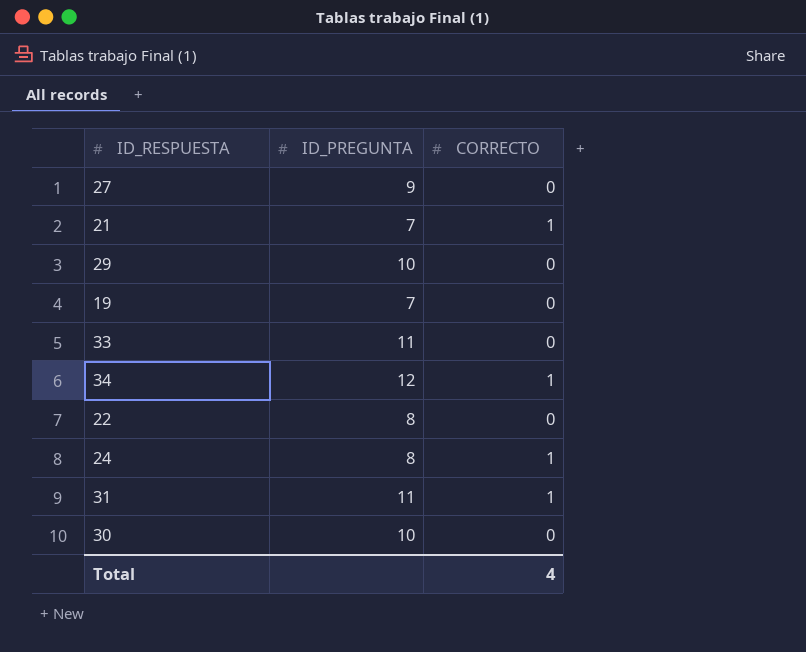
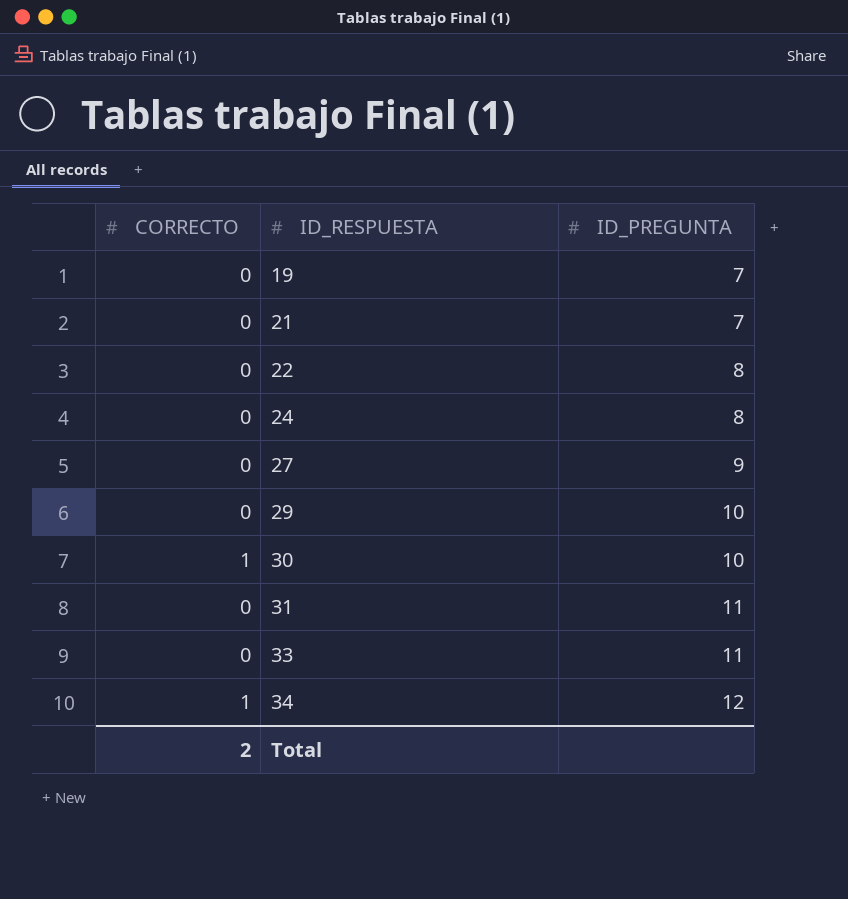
row order: none -> ID_RESPUESTA ascending
column CORRECTO | position: 3 -> 1
21 | CORRECTO: 1 -> 0
24 | CORRECTO: 1 -> 0
30 | CORRECTO: 0 -> 1
31 | CORRECTO: 1 -> 0
Total | CORRECTO: 4 -> 2

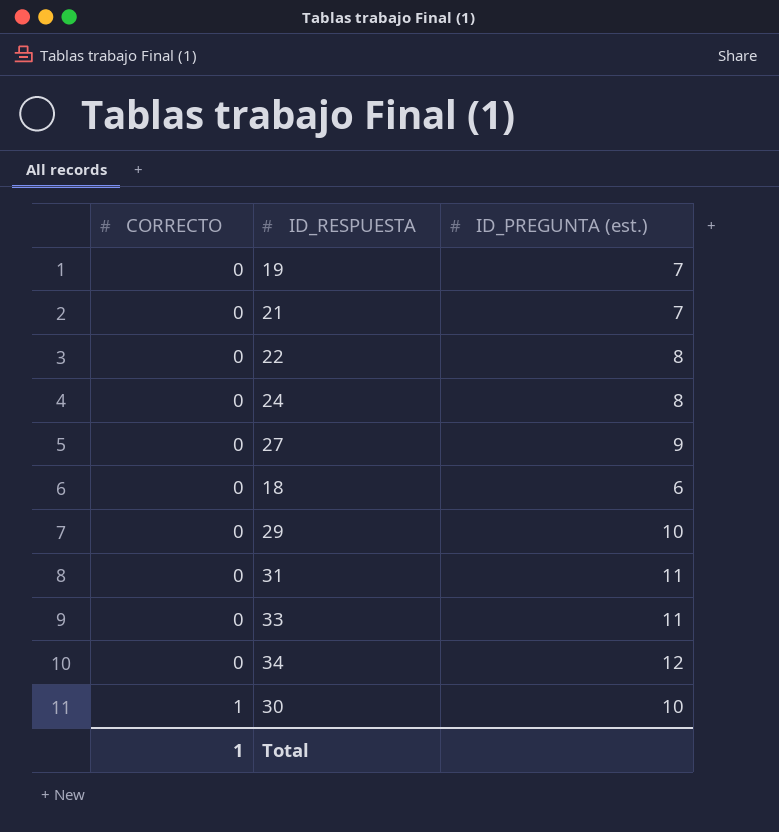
row order: ID_RESPUESTA ascending -> CORRECTO ascending
column name: ID_PREGUNTA -> ID_PREGUNTA (est.)
row 18: none -> 0 | 6
34 | CORRECTO: 1 -> 0
Total | CORRECTO: 2 -> 1

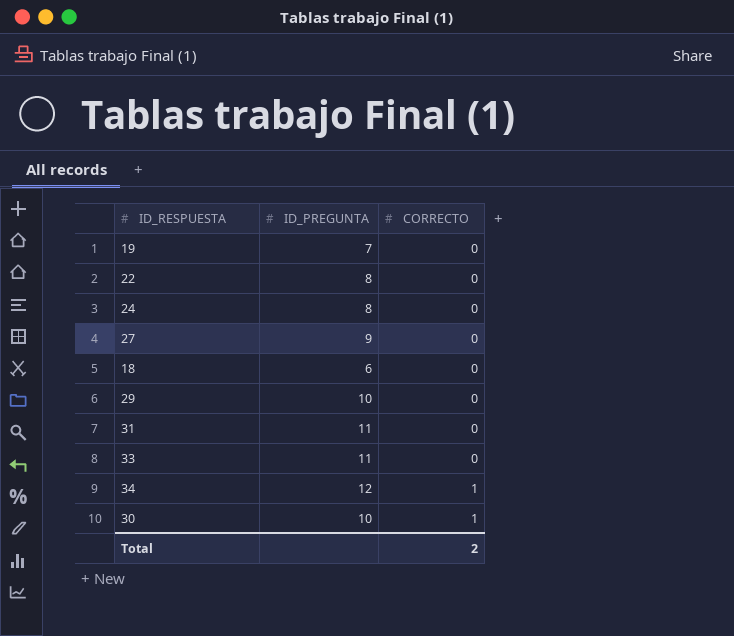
column name: ID_PREGUNTA (est.) -> ID_PREGUNTA
column CORRECTO | position: 1 -> 3
row 21: 0 | 7 -> none
34 | CORRECTO: 0 -> 1
Total | CORRECTO: 1 -> 2

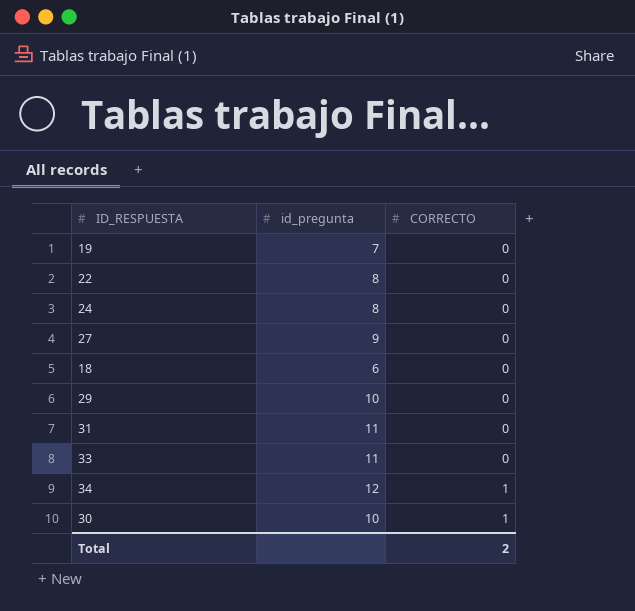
column name: ID_PREGUNTA -> id_pregunta

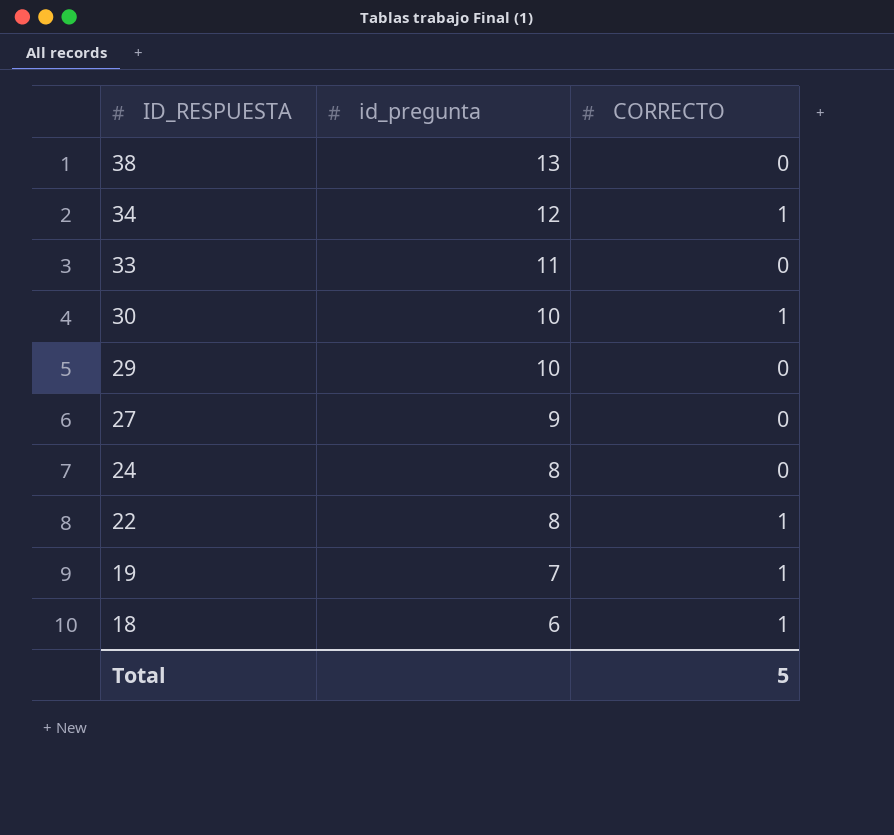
row order: CORRECTO ascending -> ID_RESPUESTA descending
row 31: 11 | 0 -> none
row 38: none -> 13 | 0
22 | CORRECTO: 0 -> 1
19 | CORRECTO: 0 -> 1
18 | CORRECTO: 0 -> 1
Total | CORRECTO: 2 -> 5

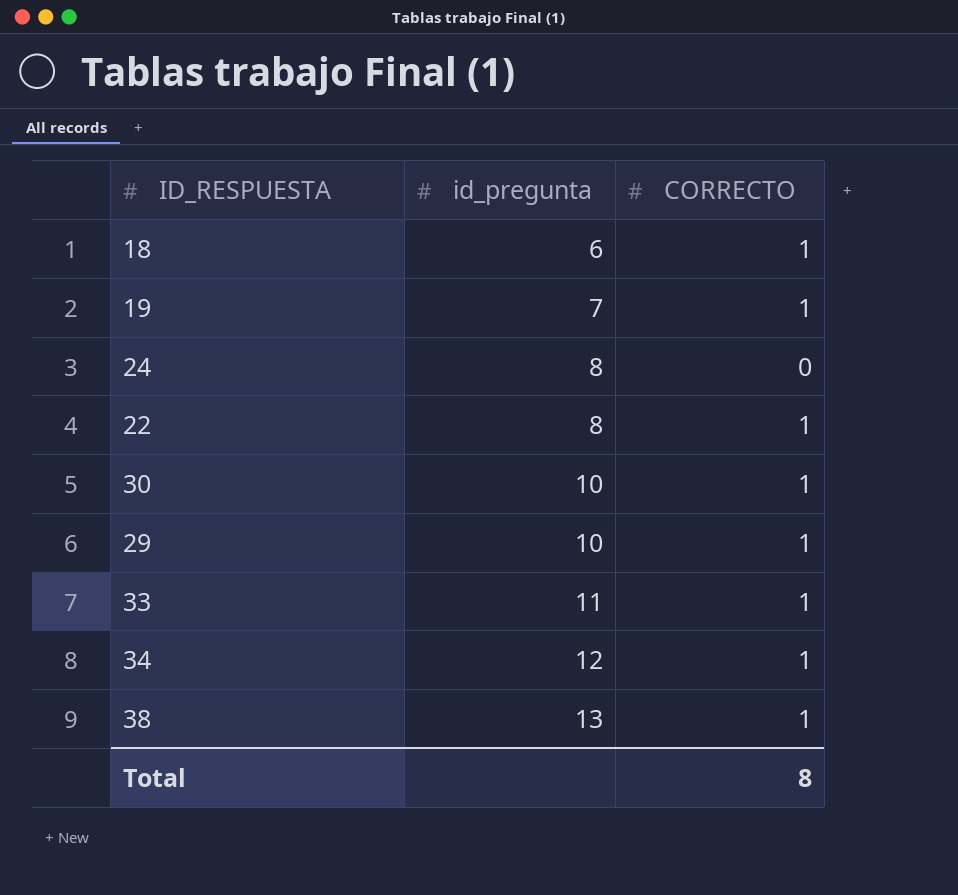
row order: ID_RESPUESTA descending -> id_pregunta ascending
row 27: 9 | 0 -> none
29 | CORRECTO: 0 -> 1
33 | CORRECTO: 0 -> 1
38 | CORRECTO: 0 -> 1
Total | CORRECTO: 5 -> 8

